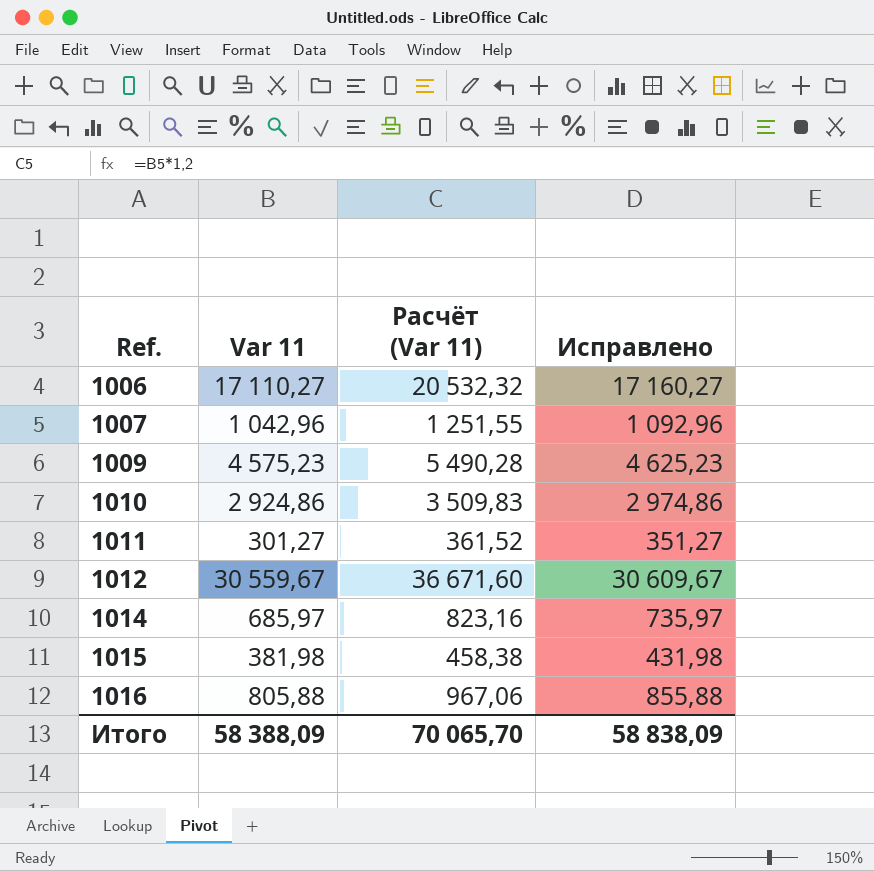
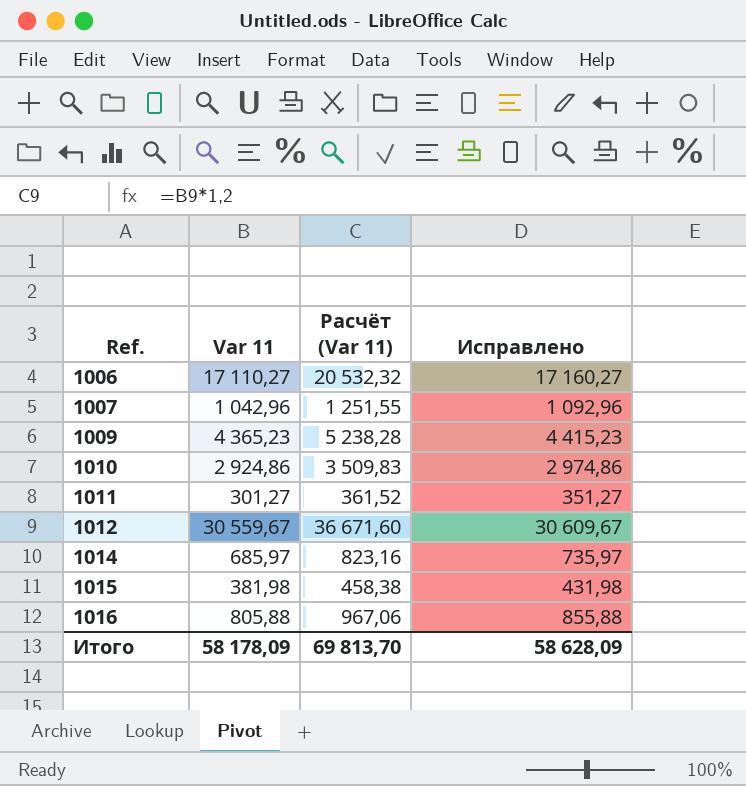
1009 | Var 11: 4 575,23 -> 4 365,23
1009 | Расчёт (Var 11): 5 490,28 -> 5 238,28
1009 | Исправлено: 4 625,23 -> 4 415,23
Итого | Var 11: 58 388,09 -> 58 178,09
Итого | Расчёт (Var 11): 70 065,70 -> 69 813,70
Итого | Исправлено: 58 838,09 -> 58 628,09

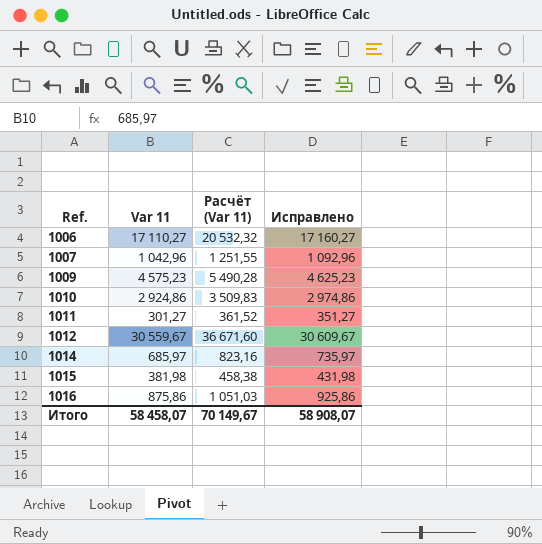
1009 | Var 11: 4 365,23 -> 4 575,23
1009 | Расчёт (Var 11): 5 238,28 -> 5 490,28
1009 | Исправлено: 4 415,23 -> 4 625,23
1016 | Var 11: 805,88 -> 875,86
1016 | Расчёт (Var 11): 967,06 -> 1 051,03
1016 | Исправлено: 855,88 -> 925,86
Итого | Var 11: 58 178,09 -> 58 458,07
Итого | Расчёт (Var 11): 69 813,70 -> 70 149,67
Итого | Исправлено: 58 628,09 -> 58 908,07

